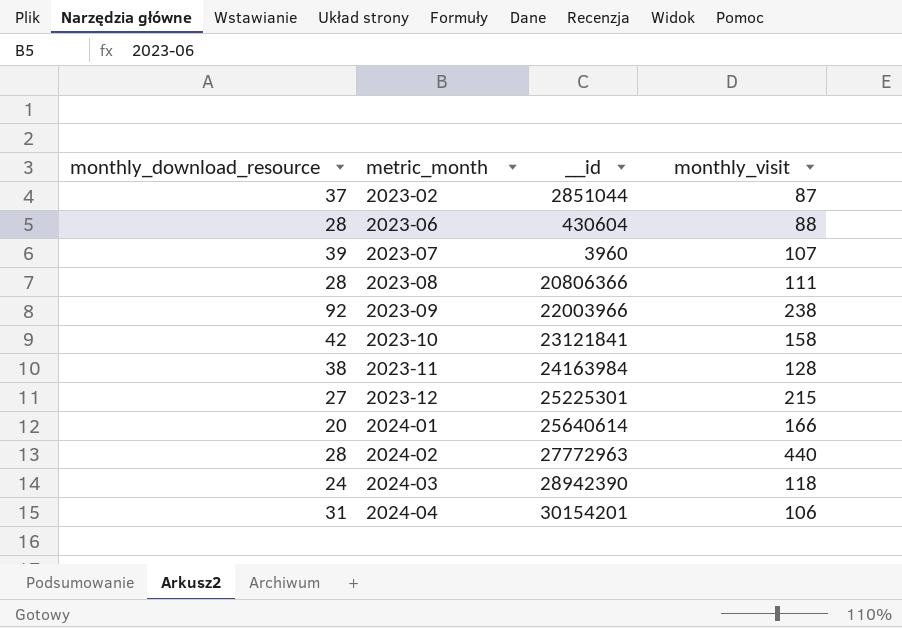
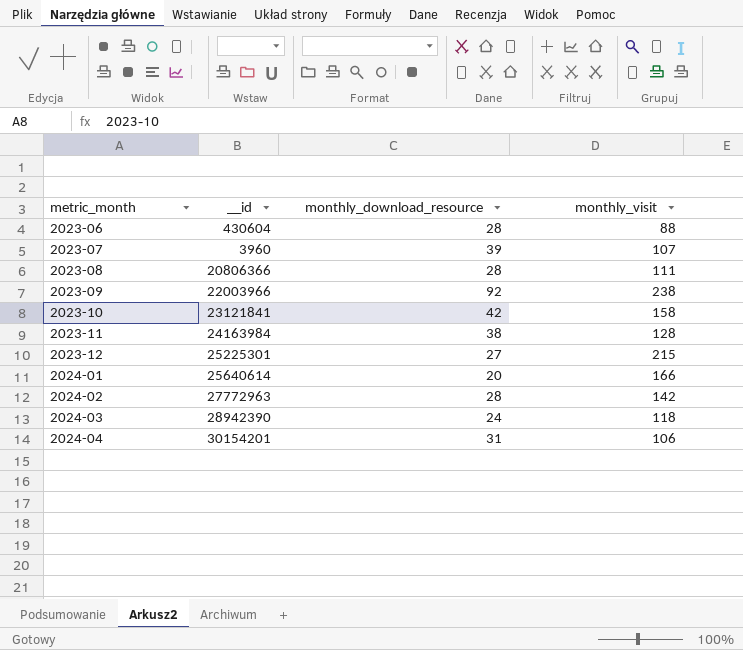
column monthly_download_resource | position: 1 -> 3
row 2023-02: 37 | 2851044 | 87 -> none
2024-02 | monthly_visit: 440 -> 142

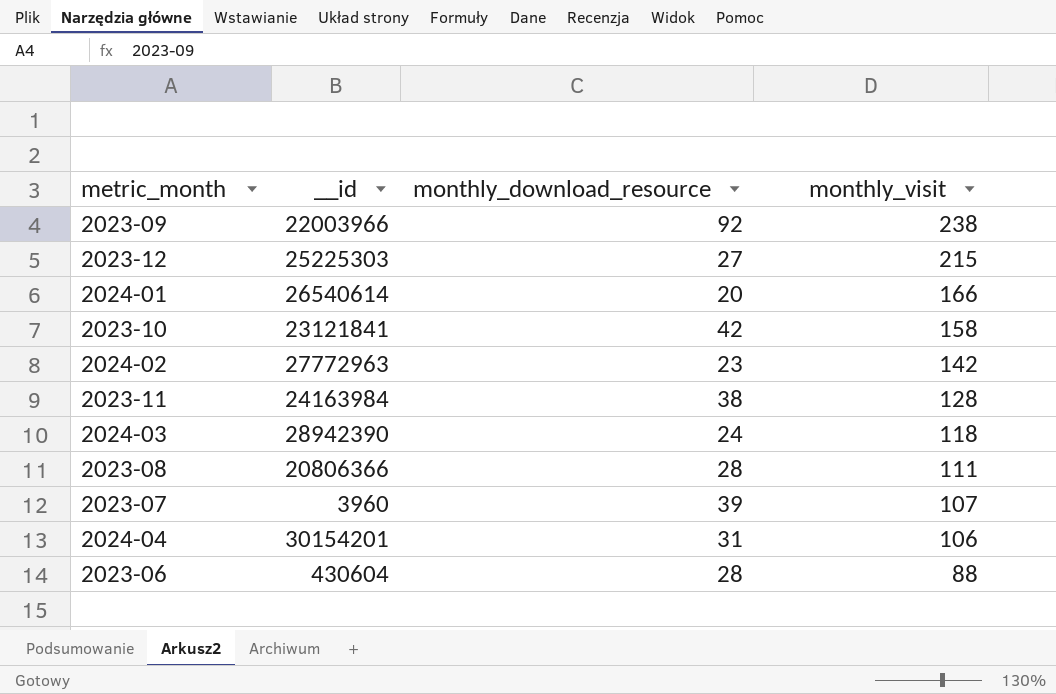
row order: metric_month ascending -> monthly_visit descending
2023-12 | __id: 25225301 -> 25225303
2024-01 | __id: 25640614 -> 26540614
2024-02 | monthly_download_resource: 28 -> 23

